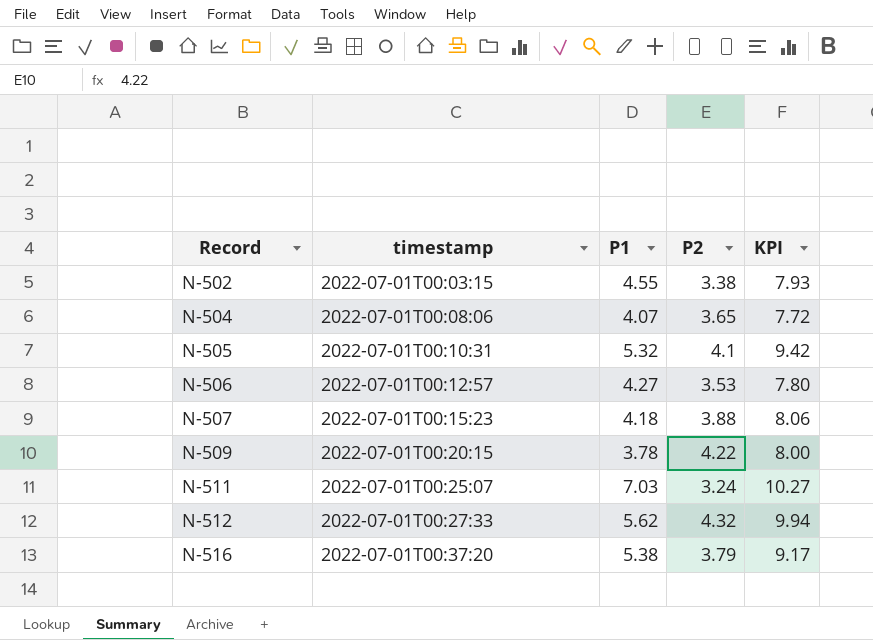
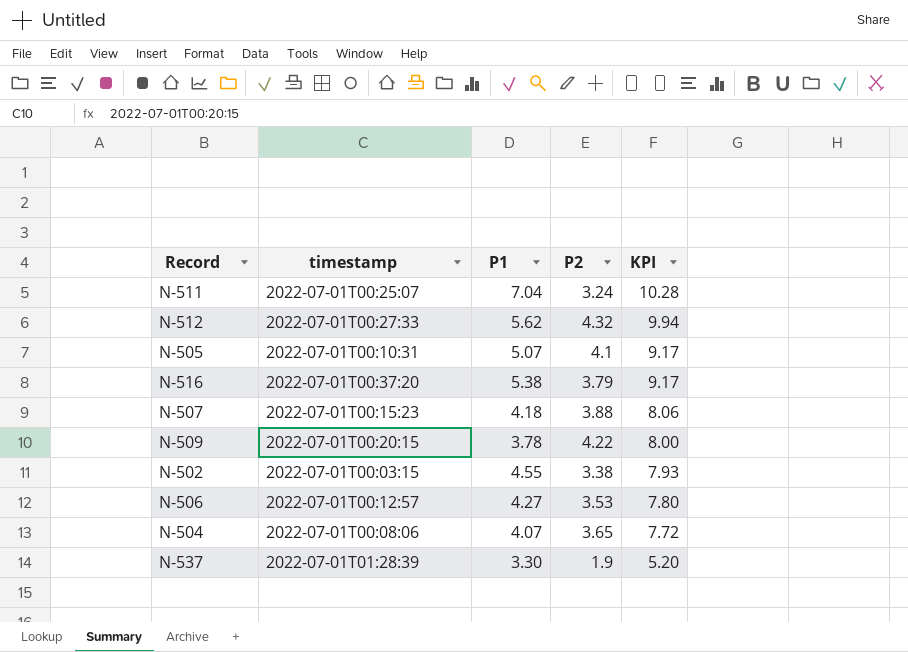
row order: Record ascending -> KPI descending
N-511 | P1: 7.03 -> 7.04
N-511 | KPI: 10.27 -> 10.28
N-505 | P1: 5.32 -> 5.07
N-505 | KPI: 9.42 -> 9.17
row N-537: none -> 2022-07-01T01:28:39 | 3.30 | 1.9 | 5.20

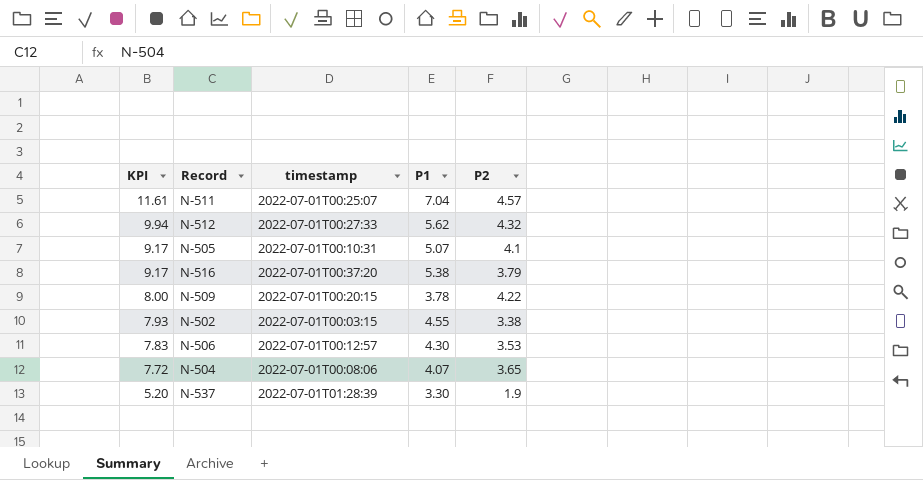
column KPI | position: 5 -> 1
row N-507: 2022-07-01T00:15:23 | 4.18 | 3.88 | 8.06 -> none
N-511 | KPI: 10.28 -> 11.61
N-511 | P2: 3.24 -> 4.57
N-506 | KPI: 7.80 -> 7.83
N-506 | P1: 4.27 -> 4.30

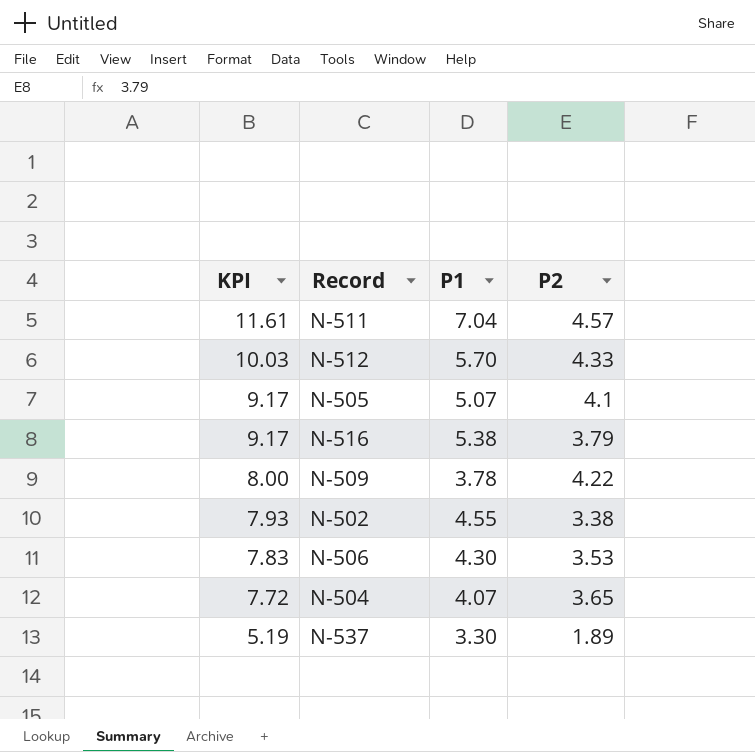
column timestamp | position: 3 -> none
N-512 | KPI: 9.94 -> 10.03
N-512 | P1: 5.62 -> 5.70
N-512 | P2: 4.32 -> 4.33
N-537 | KPI: 5.20 -> 5.19
N-537 | P2: 1.9 -> 1.89

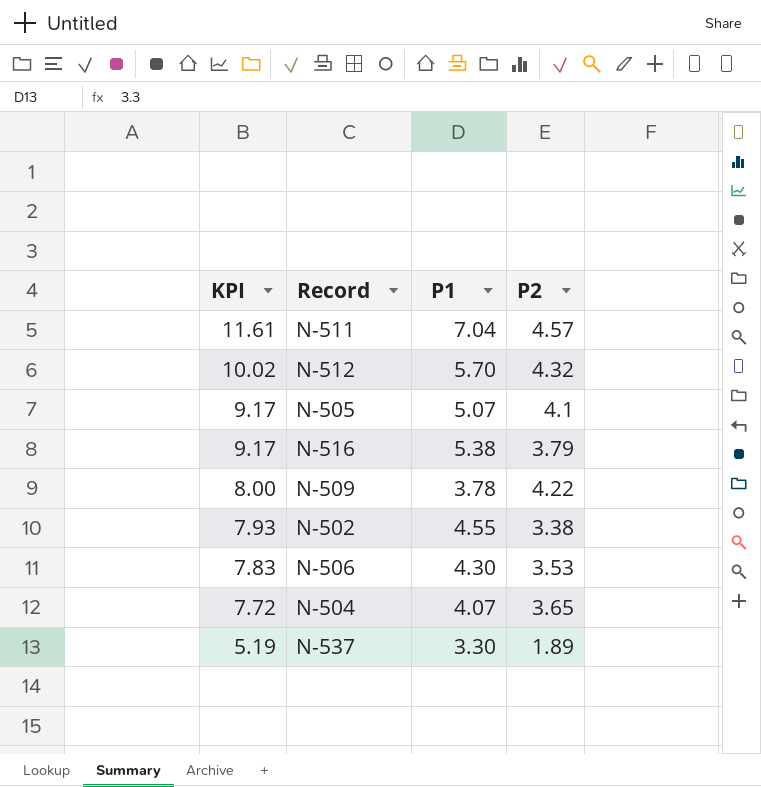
N-512 | KPI: 10.03 -> 10.02
N-512 | P2: 4.33 -> 4.32

